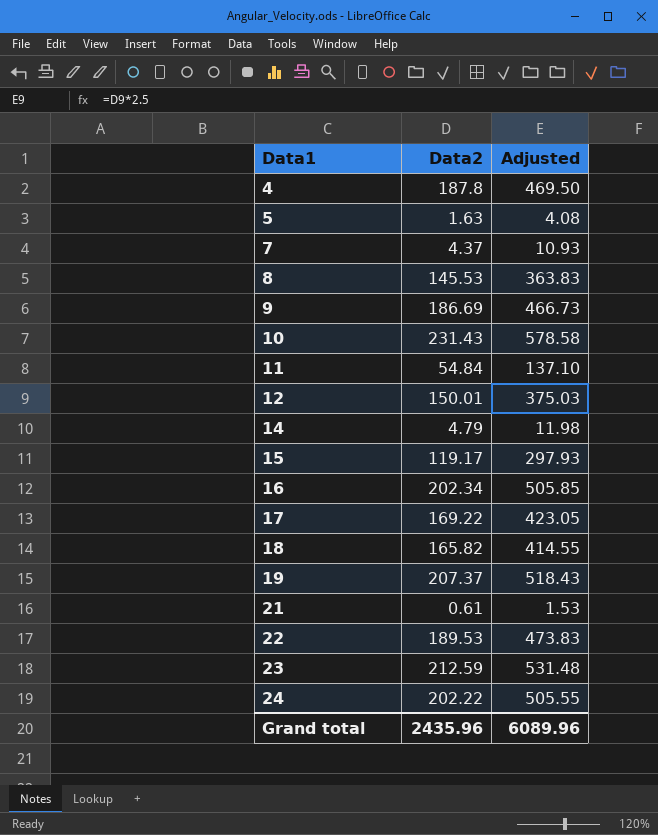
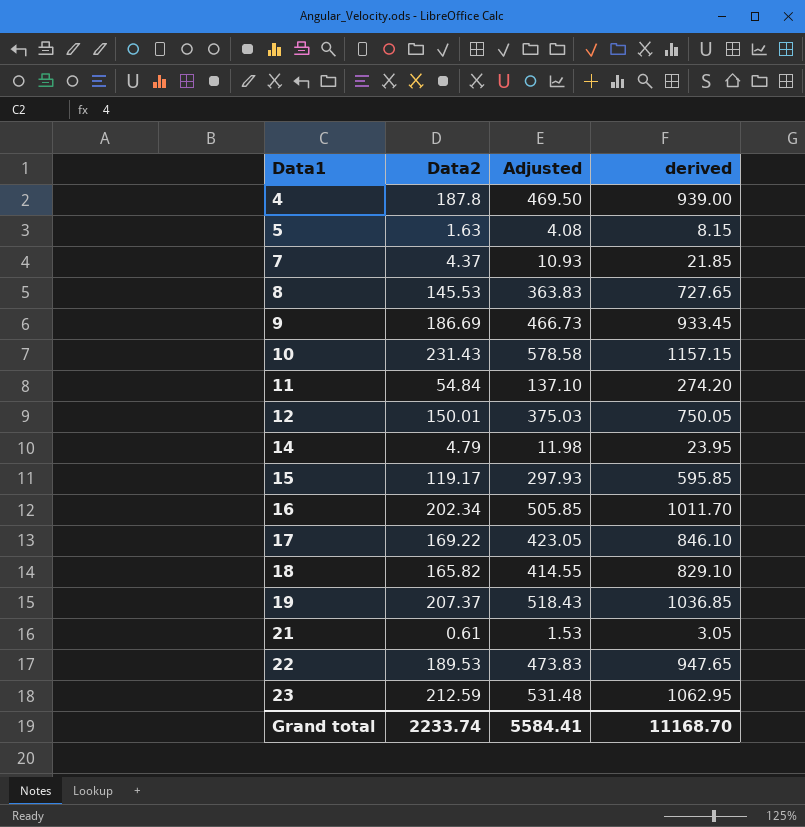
column derived | formula: none -> [Data2] * 5
row 24: 202.22 | 505.55 -> none
Grand total | Data2: 2435.96 -> 2233.74
Grand total | Adjusted: 6089.96 -> 5584.41

